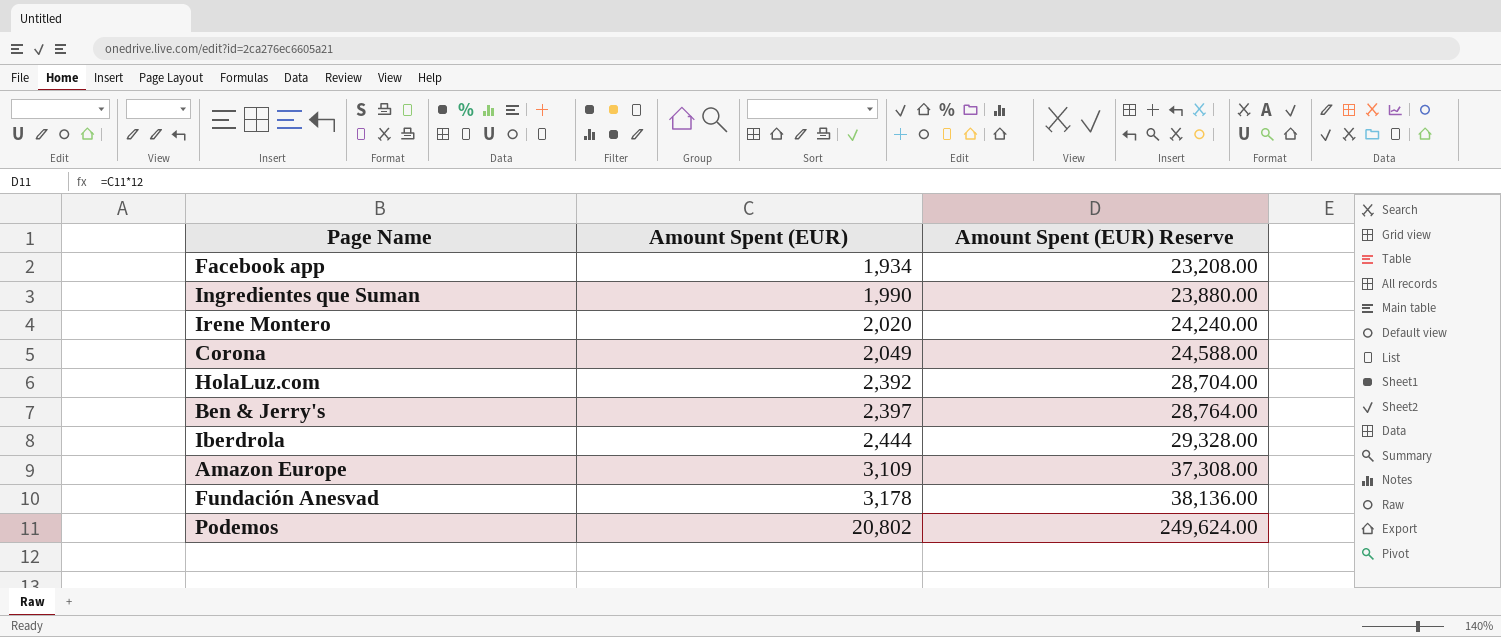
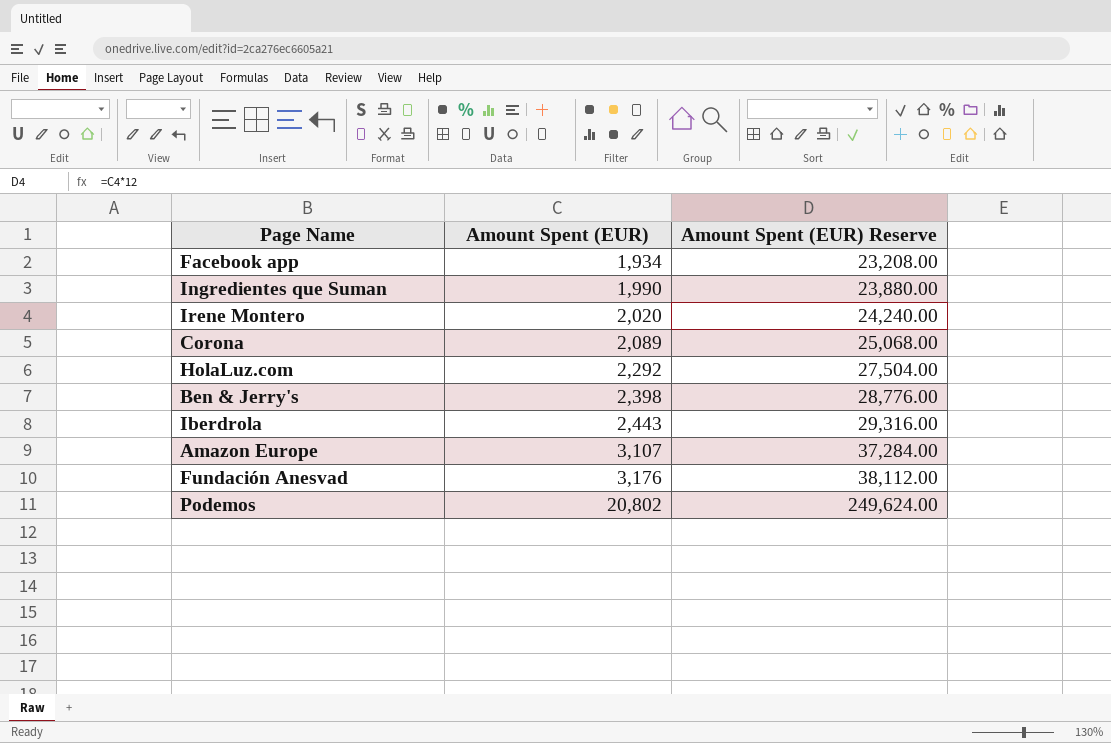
Corona | Amount Spent (EUR): 2,049 -> 2,089
Corona | Amount Spent (EUR) Reserve: 24,588.00 -> 25,068.00
HolaLuz.com | Amount Spent (EUR): 2,392 -> 2,292
HolaLuz.com | Amount Spent (EUR) Reserve: 28,704.00 -> 27,504.00
Ben & Jerry's | Amount Spent (EUR): 2,397 -> 2,398
Ben & Jerry's | Amount Spent (EUR) Reserve: 28,764.00 -> 28,776.00
Iberdrola | Amount Spent (EUR): 2,444 -> 2,443
Iberdrola | Amount Spent (EUR) Reserve: 29,328.00 -> 29,316.00
Amazon Europe | Amount Spent (EUR): 3,109 -> 3,107
Amazon Europe | Amount Spent (EUR) Reserve: 37,308.00 -> 37,284.00
Fundación Anesvad | Amount Spent (EUR): 3,178 -> 3,176
Fundación Anesvad | Amount Spent (EUR) Reserve: 38,136.00 -> 38,112.00

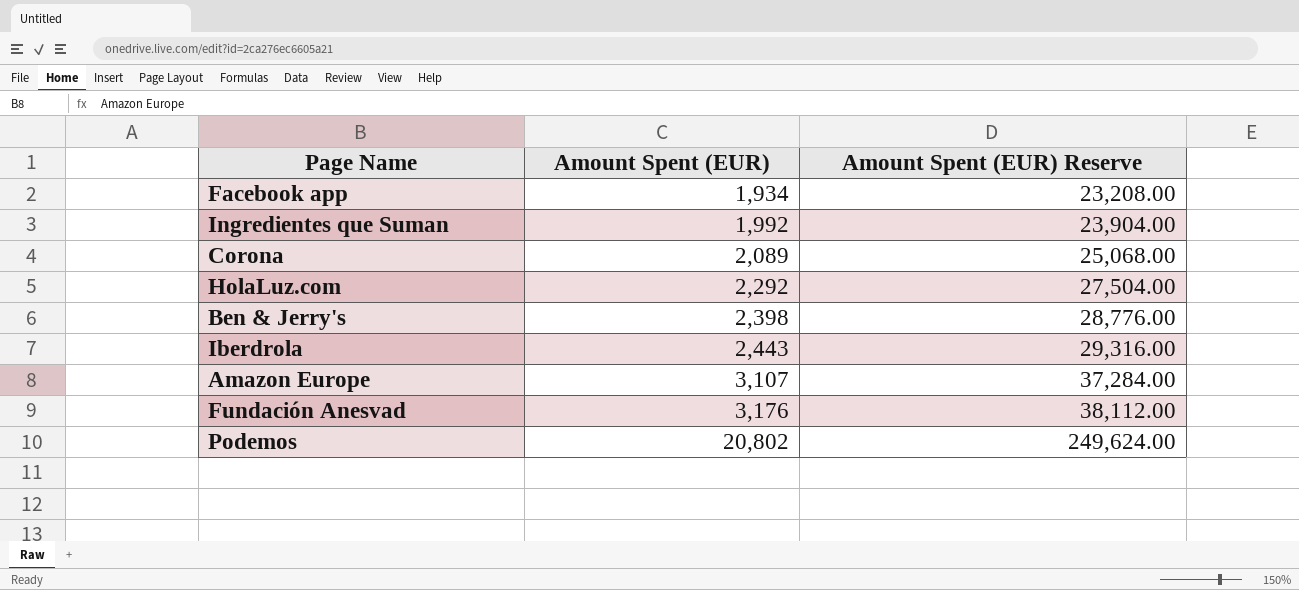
row Irene Montero: 2,020 | 24,240.00 -> none
Ingredientes que Suman | Amount Spent (EUR): 1,990 -> 1,992
Ingredientes que Suman | Amount Spent (EUR) Reserve: 23,880.00 -> 23,904.00

